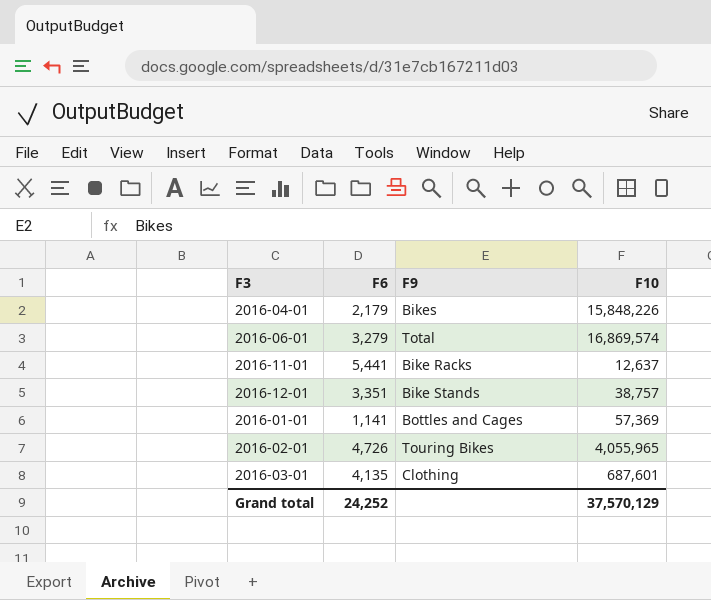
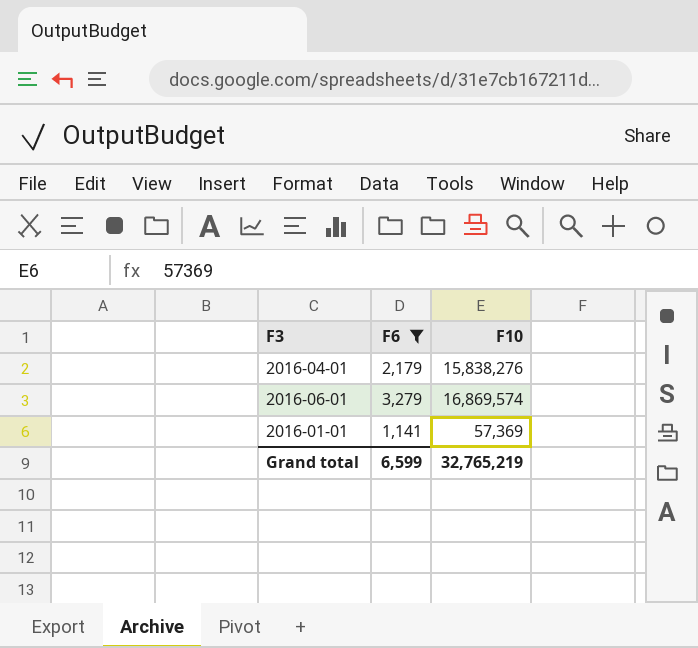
filter: none -> F6 <= 3,279
column F9 | position: 3 -> none
2016-04-01 | F10: 15,848,226 -> 15,838,276
Grand total | F6: 24,252 -> 6,599
Grand total | F10: 37,570,129 -> 32,765,219

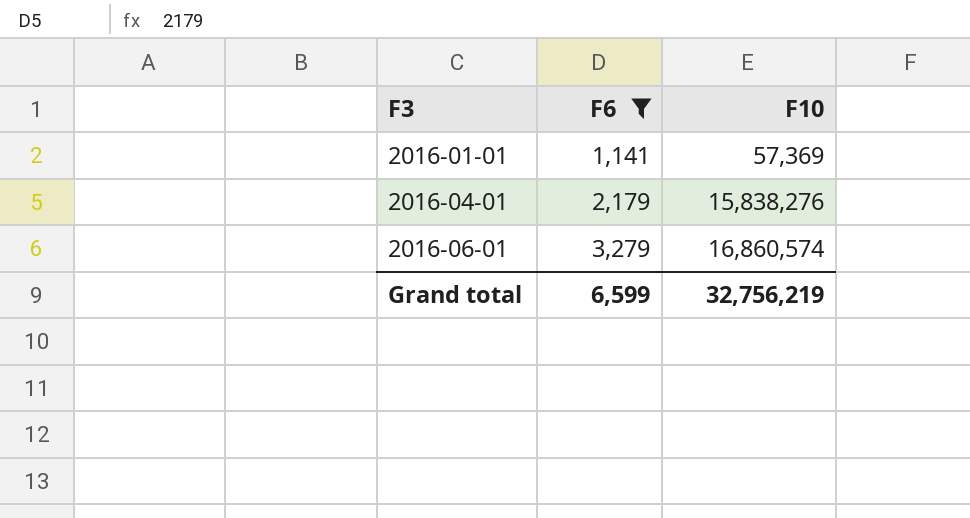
row order: none -> F3 ascending
2016-06-01 | F10: 16,869,574 -> 16,860,574
Grand total | F10: 32,765,219 -> 32,756,219

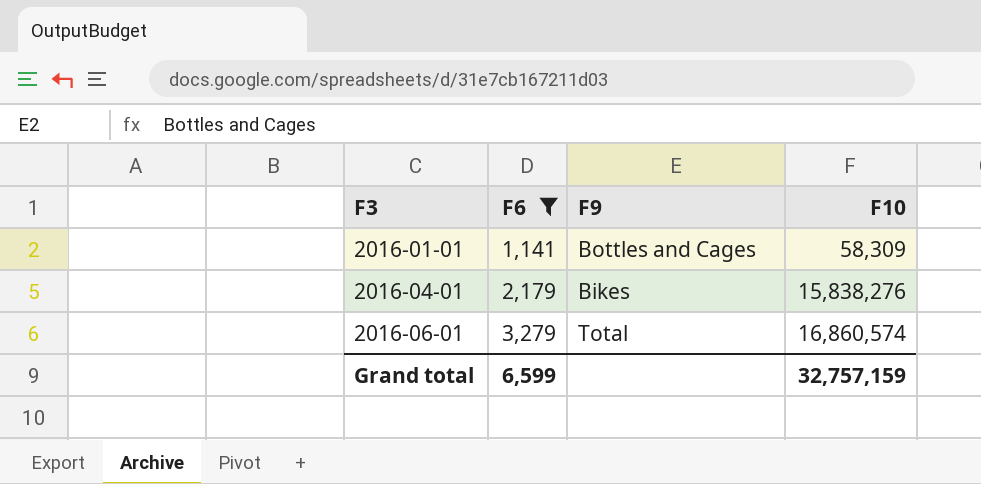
column F9 | position: none -> 3
2016-01-01 | F10: 57,369 -> 58,309
Grand total | F10: 32,756,219 -> 32,757,159

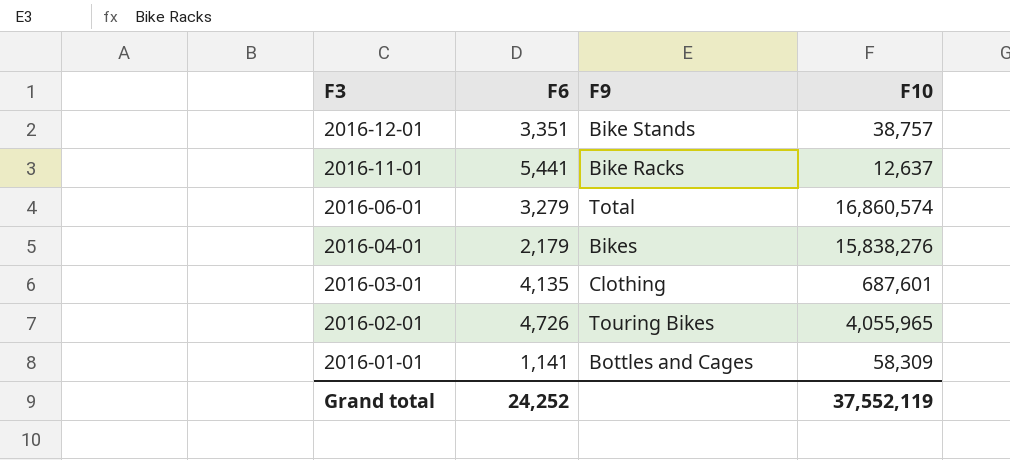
filter: F6 <= 3,279 -> none
row order: F3 ascending -> F3 descending
Grand total | F6: 6,599 -> 24,252
Grand total | F10: 32,757,159 -> 37,552,119

